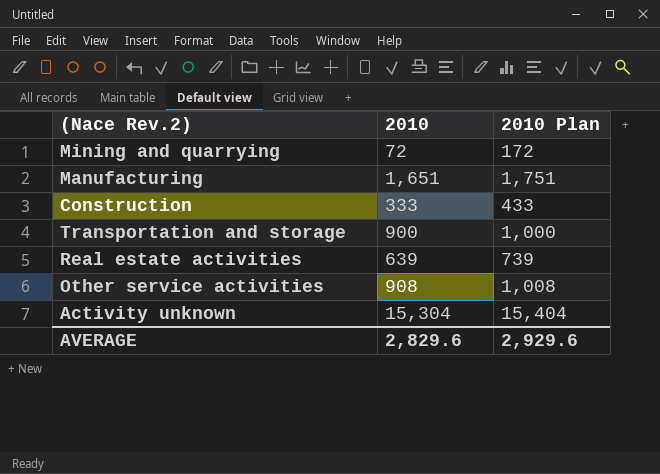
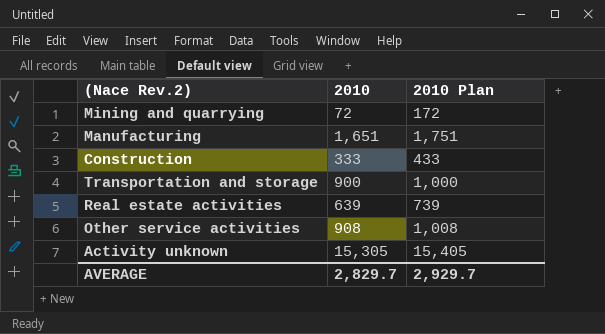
Activity unknown | 2010: 15,304 -> 15,305
Activity unknown | 2010 Plan: 15,404 -> 15,405
AVERAGE | 2010: 2,829.6 -> 2,829.7
AVERAGE | 2010 Plan: 2,929.6 -> 2,929.7

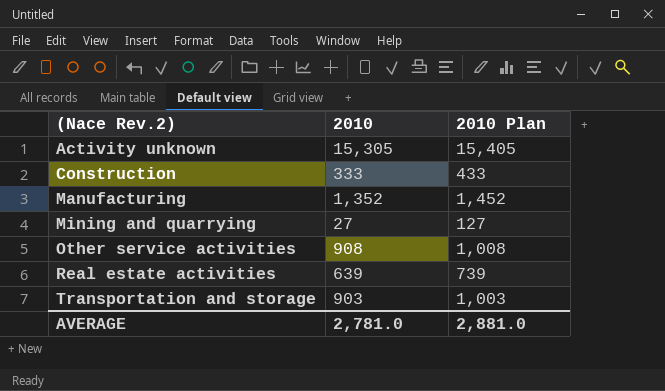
row order: none -> (Nace Rev.2) ascending
Manufacturing | 2010: 1,651 -> 1,352
Manufacturing | 2010 Plan: 1,751 -> 1,452
Mining and quarrying | 2010: 72 -> 27
Mining and quarrying | 2010 Plan: 172 -> 127
Transportation and storage | 2010: 900 -> 903
Transportation and storage | 2010 Plan: 1,000 -> 1,003
AVERAGE | 2010: 2,829.7 -> 2,781.0
AVERAGE | 2010 Plan: 2,929.7 -> 2,881.0

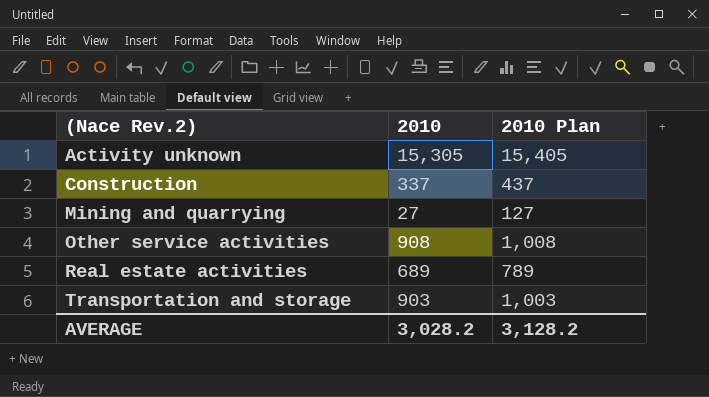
row Manufacturing: 1,352 | 1,452 -> none
Construction | 2010: 333 -> 337
Construction | 2010 Plan: 433 -> 437
Real estate activities | 2010: 639 -> 689
Real estate activities | 2010 Plan: 739 -> 789
AVERAGE | 2010: 2,781.0 -> 3,028.2
AVERAGE | 2010 Plan: 2,881.0 -> 3,128.2

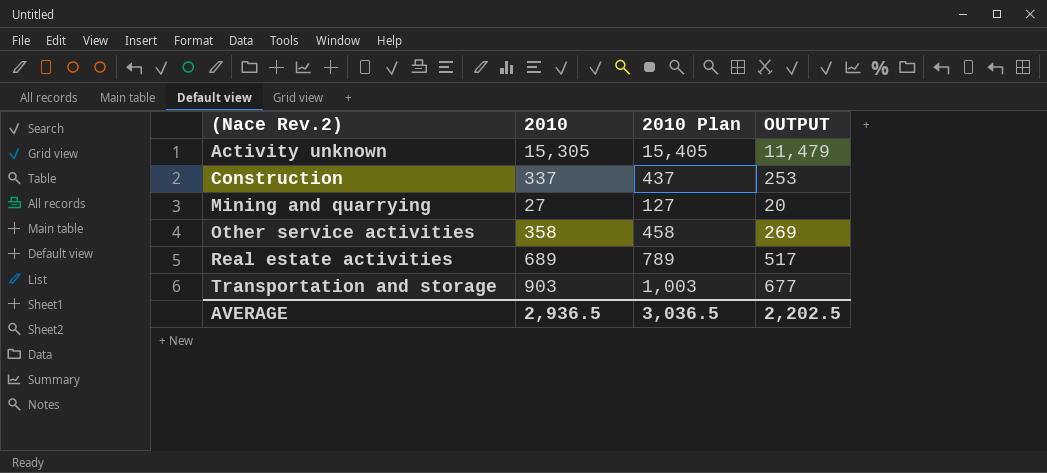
column OUTPUT | formula: none -> [2010] * 0.75
Other service activities | 2010: 908 -> 358
Other service activities | 2010 Plan: 1,008 -> 458
AVERAGE | 2010: 3,028.2 -> 2,936.5
AVERAGE | 2010 Plan: 3,128.2 -> 3,036.5

